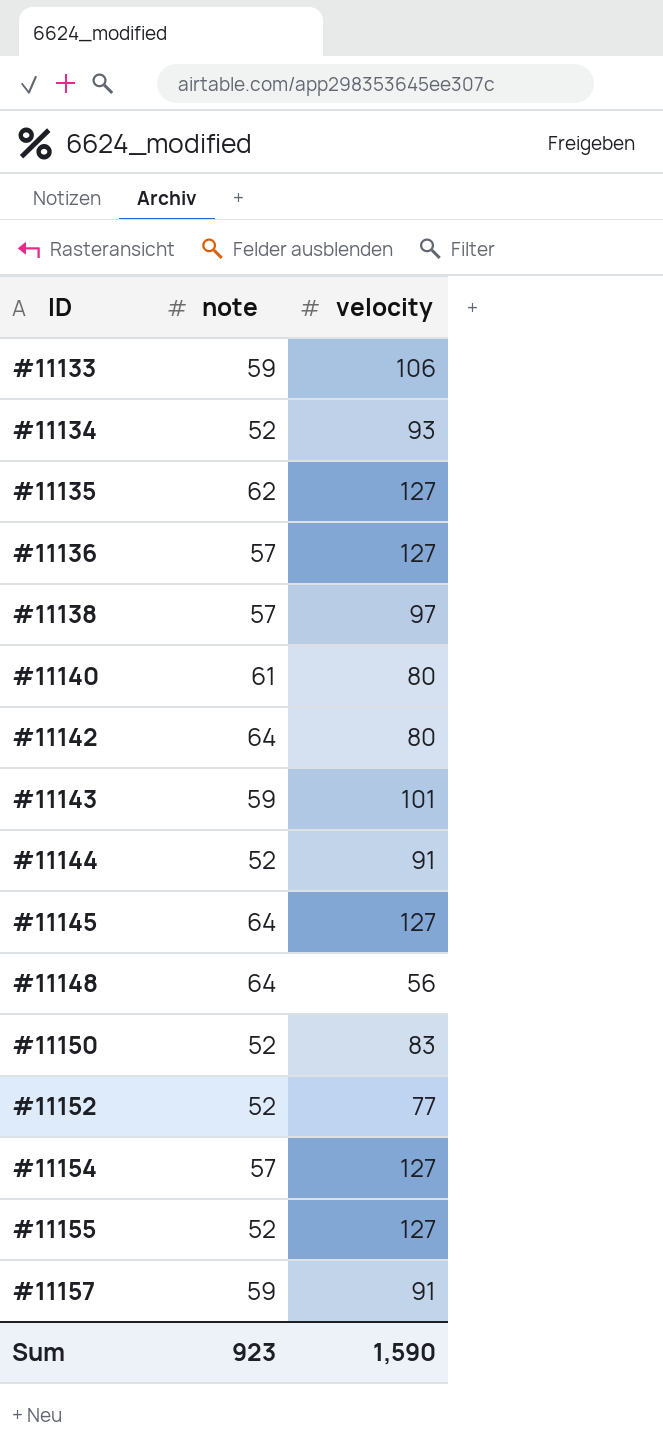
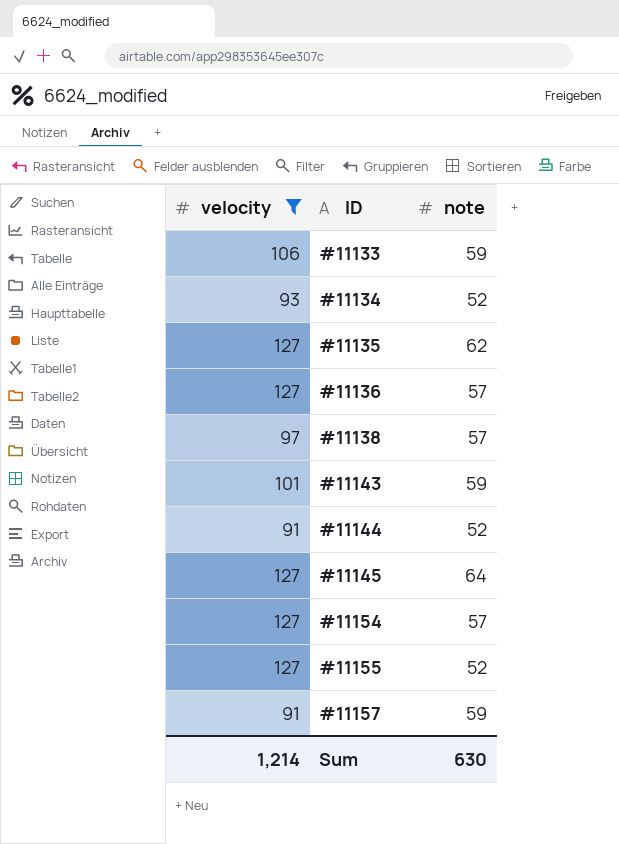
filter: none -> velocity >= 91
column velocity | position: 3 -> 1
Sum | velocity: 1,590 -> 1,214
Sum | note: 923 -> 630

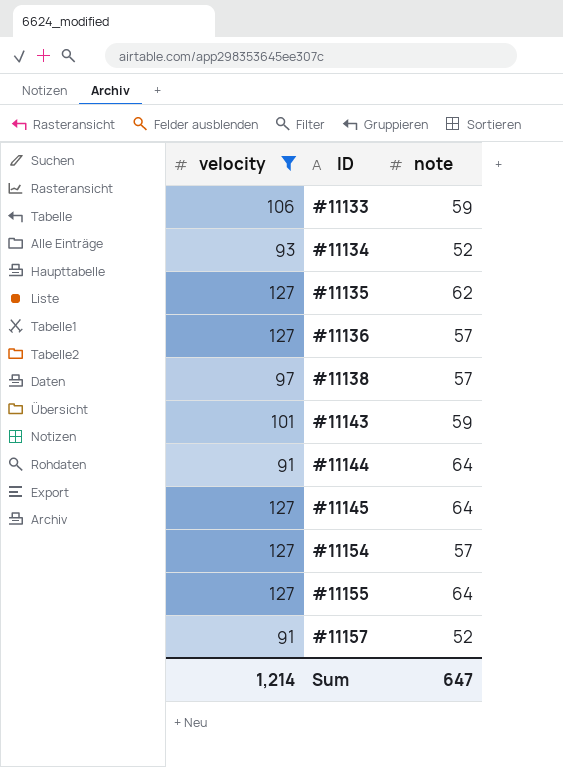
#11144 | note: 52 -> 64
#11155 | note: 52 -> 64
#11157 | note: 59 -> 52
Sum | note: 630 -> 647

